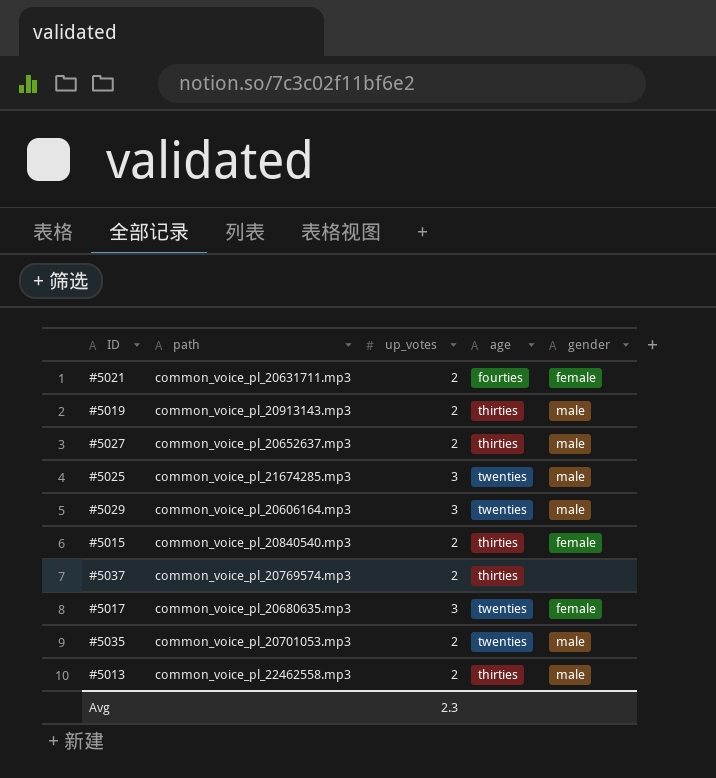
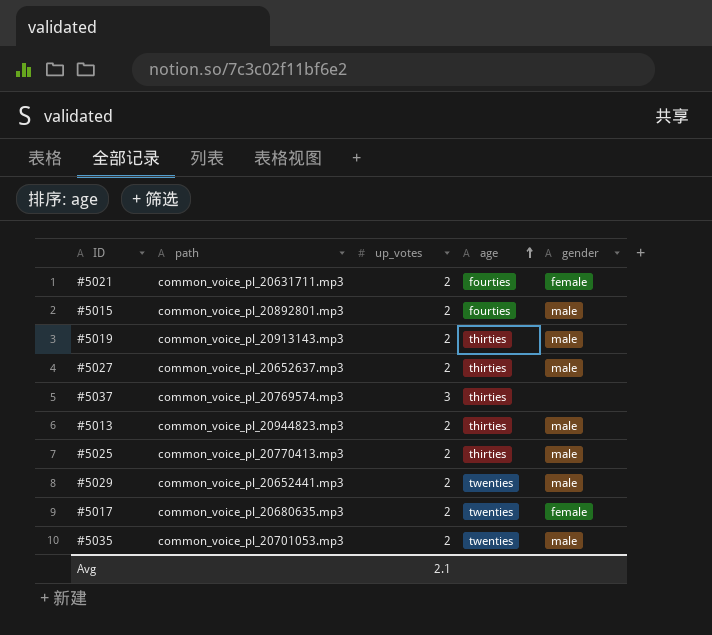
row order: none -> age ascending
#5015 | path: common_voice_pl_20840540.mp3 -> common_voice_pl_20892801.mp3
#5015 | age: thirties -> fourties
#5015 | gender: female -> male
#5037 | up_votes: 2 -> 3
#5013 | path: common_voice_pl_22462558.mp3 -> common_voice_pl_20944823.mp3
#5025 | path: common_voice_pl_21674285.mp3 -> common_voice_pl_20770413.mp3
#5025 | up_votes: 3 -> 2
#5025 | age: twenties -> thirties
#5029 | path: common_voice_pl_20606164.mp3 -> common_voice_pl_20652441.mp3
#5029 | up_votes: 3 -> 2
#5017 | up_votes: 3 -> 2
Avg | up_votes: 2.3 -> 2.1

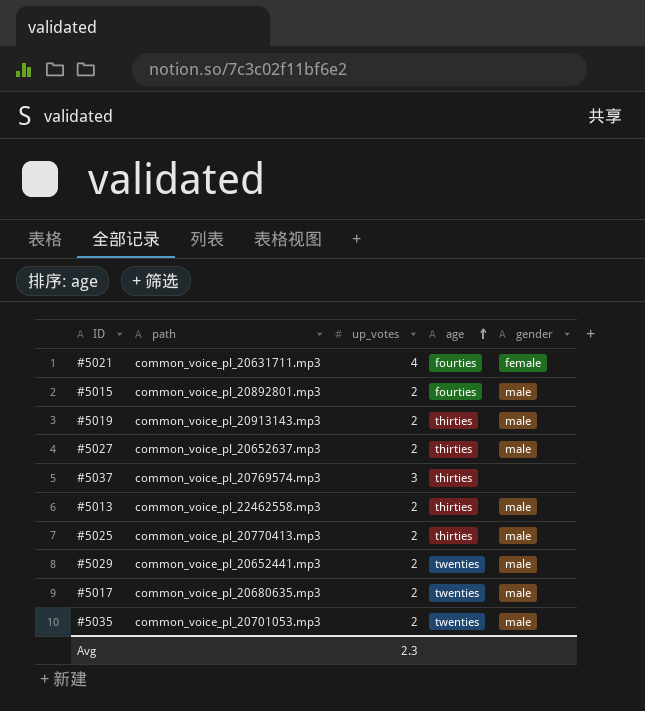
#5021 | up_votes: 2 -> 4
#5013 | path: common_voice_pl_20944823.mp3 -> common_voice_pl_22462558.mp3
#5017 | gender: female -> male
Avg | up_votes: 2.1 -> 2.3

